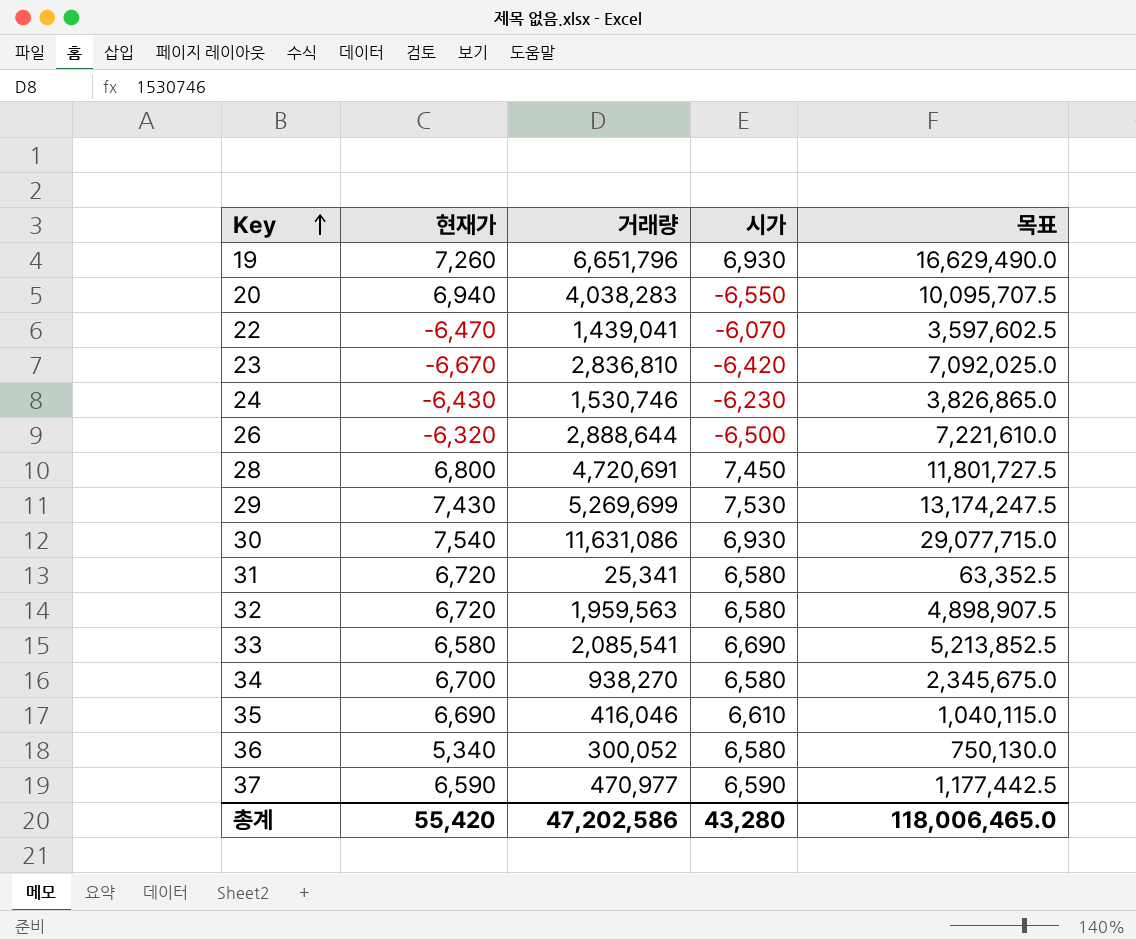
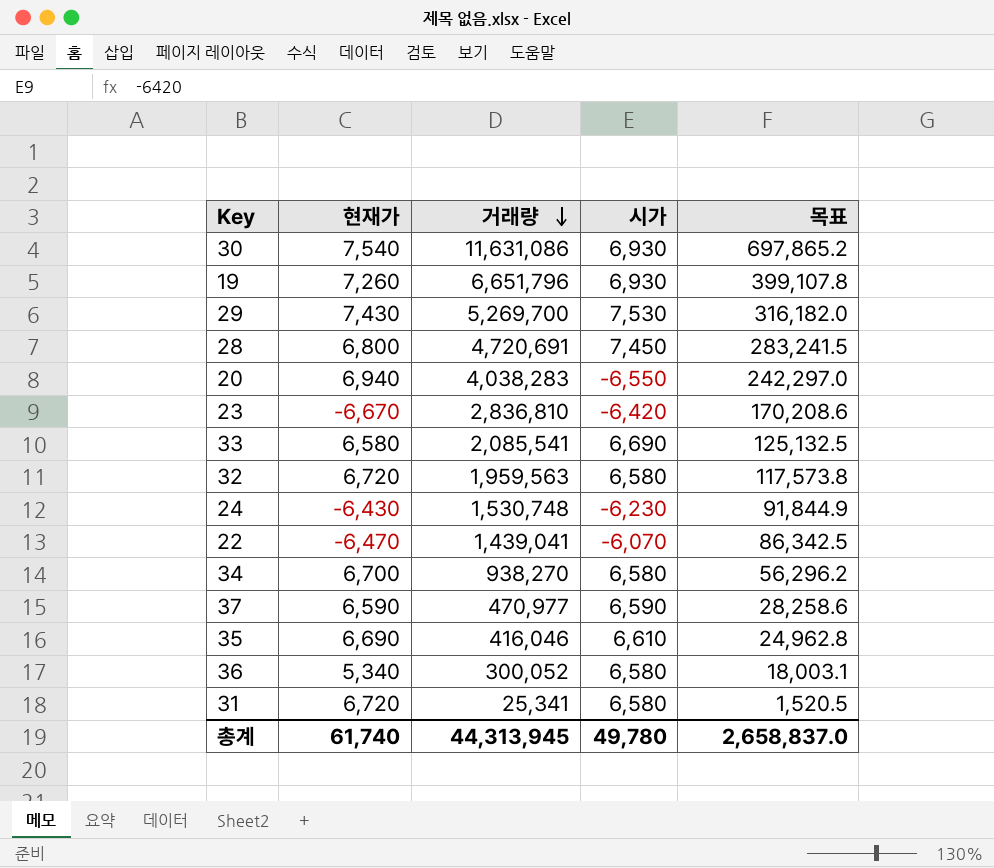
row order: Key ascending -> 거래량 descending
column 목표 | formula: [거래량] * 2.5 -> [거래량] * 0.06
row 26: -6,320 | 2,888,644 | -6,500 | 7,221,610.0 -> none
29 | 거래량: 5,269,699 -> 5,269,700
24 | 거래량: 1,530,746 -> 1,530,748
총계 | 현재가: 55,420 -> 61,740
총계 | 거래량: 47,202,586 -> 44,313,945
총계 | 시가: 43,280 -> 49,780
총계 | 목표: 118,006,465.0 -> 2,658,837.0

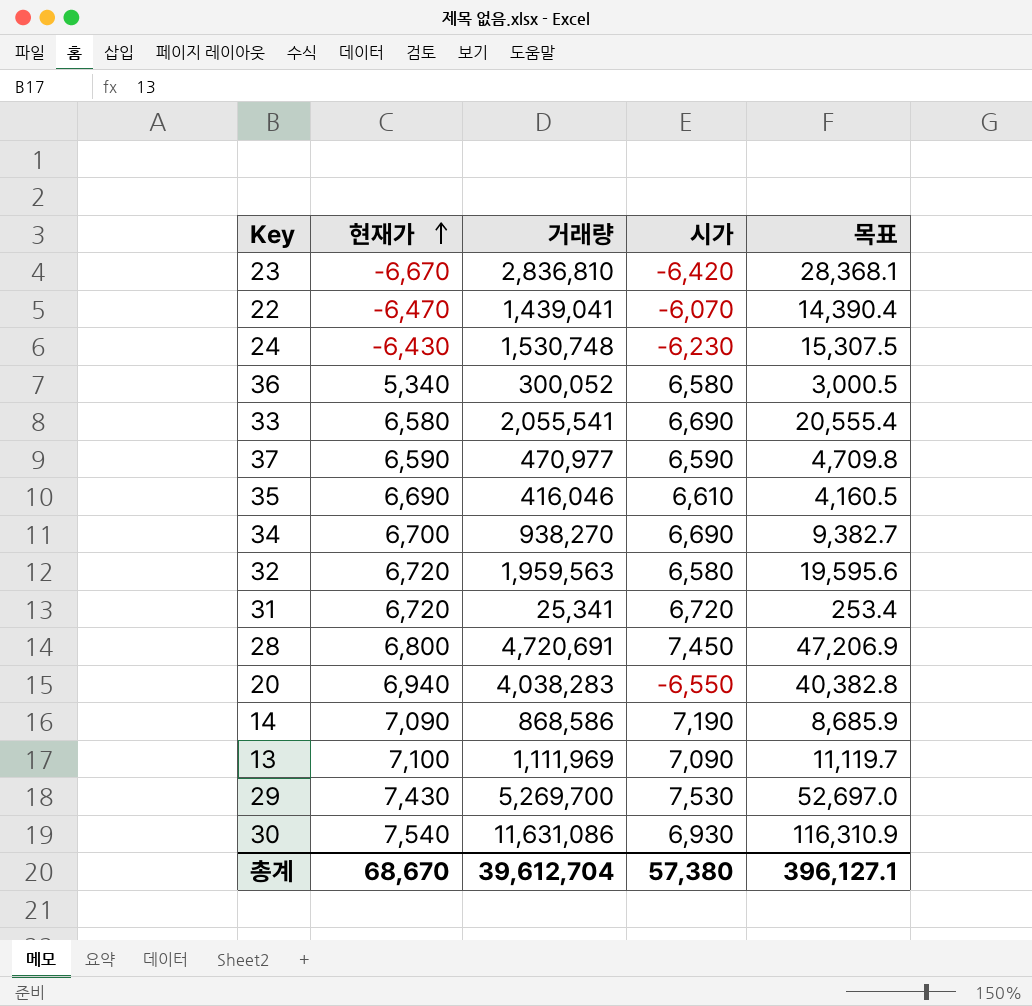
row order: 거래량 descending -> 현재가 ascending
column 목표 | formula: [거래량] * 0.06 -> [거래량] * 0.01
row 19: 7,260 | 6,651,796 | 6,930 | 399,107.8 -> none
33 | 거래량: 2,085,541 -> 2,055,541
34 | 시가: 6,580 -> 6,690
31 | 시가: 6,580 -> 6,720
row 14: none -> 7,090 | 868,586 | 7,190 | 8,685.9
row 13: none -> 7,100 | 1,111,969 | 7,090 | 11,119.7
총계 | 현재가: 61,740 -> 68,670
총계 | 거래량: 44,313,945 -> 39,612,704
총계 | 시가: 49,780 -> 57,380
총계 | 목표: 2,658,837.0 -> 396,127.1

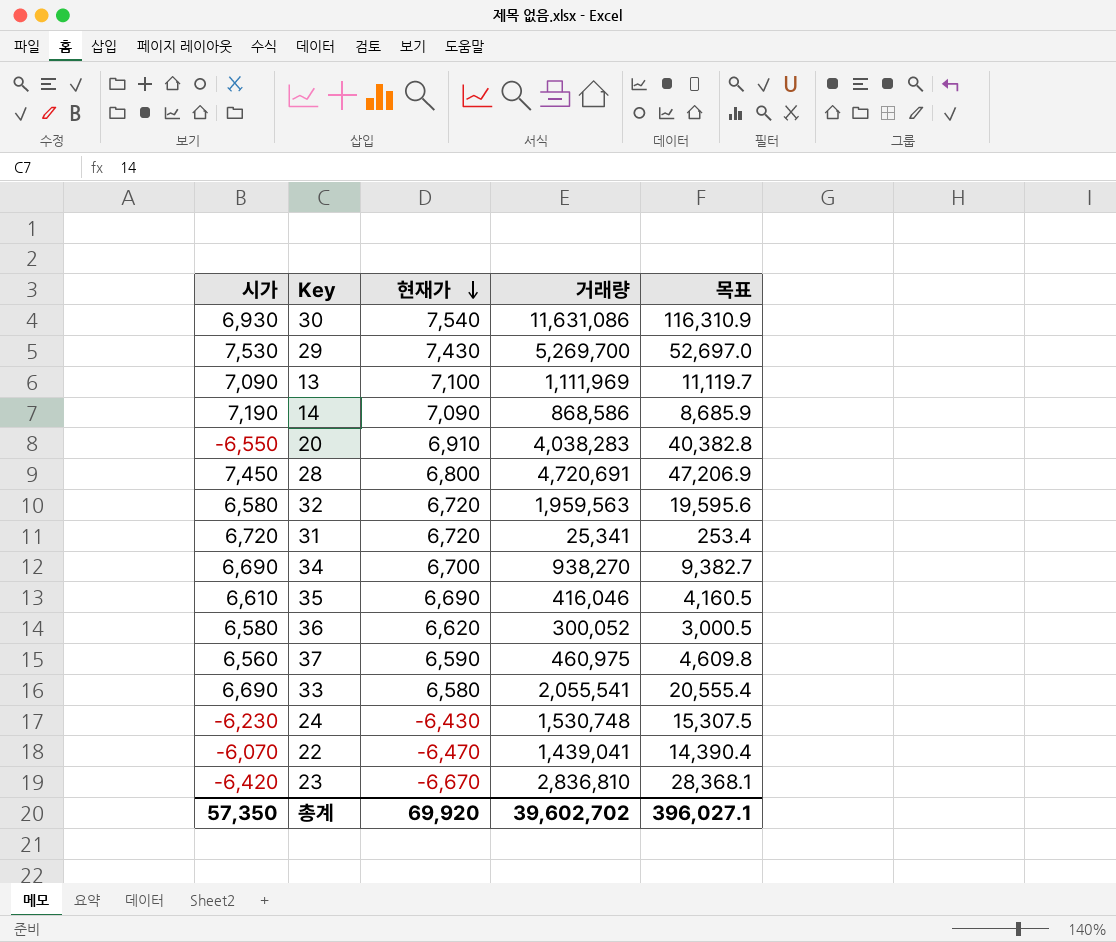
row order: 현재가 ascending -> 현재가 descending
column 시가 | position: 4 -> 1
20 | 현재가: 6,940 -> 6,910
36 | 현재가: 5,340 -> 6,620
37 | 시가: 6,590 -> 6,560
37 | 거래량: 470,977 -> 460,975
37 | 목표: 4,709.8 -> 4,609.8
총계 | 시가: 57,380 -> 57,350
총계 | 현재가: 68,670 -> 69,920
총계 | 거래량: 39,612,704 -> 39,602,702
총계 | 목표: 396,127.1 -> 396,027.1

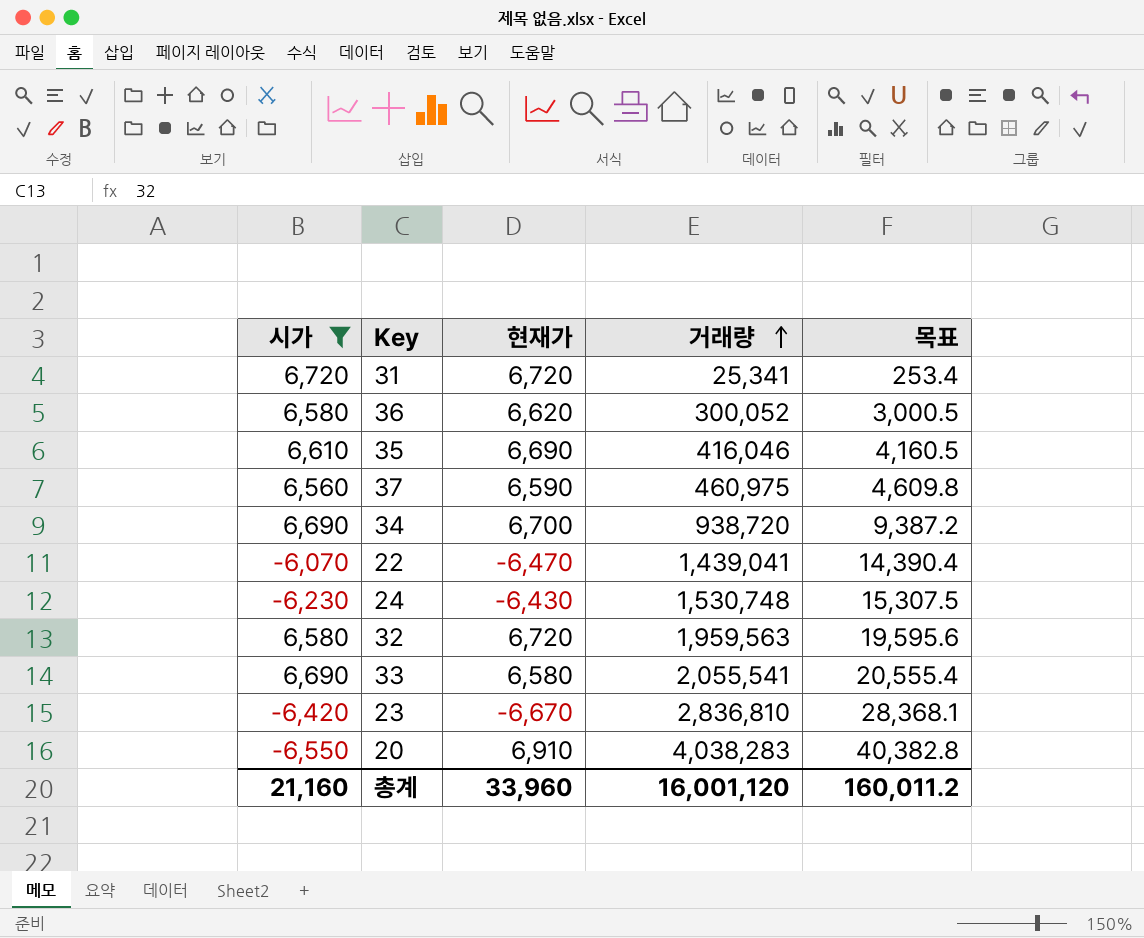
filter: none -> 시가 <= 6,720
row order: 현재가 descending -> 거래량 ascending
34 | 거래량: 938,270 -> 938,720
34 | 목표: 9,382.7 -> 9,387.2
총계 | 시가: 57,350 -> 21,160
총계 | 현재가: 69,920 -> 33,960
총계 | 거래량: 39,602,702 -> 16,001,120
총계 | 목표: 396,027.1 -> 160,011.2

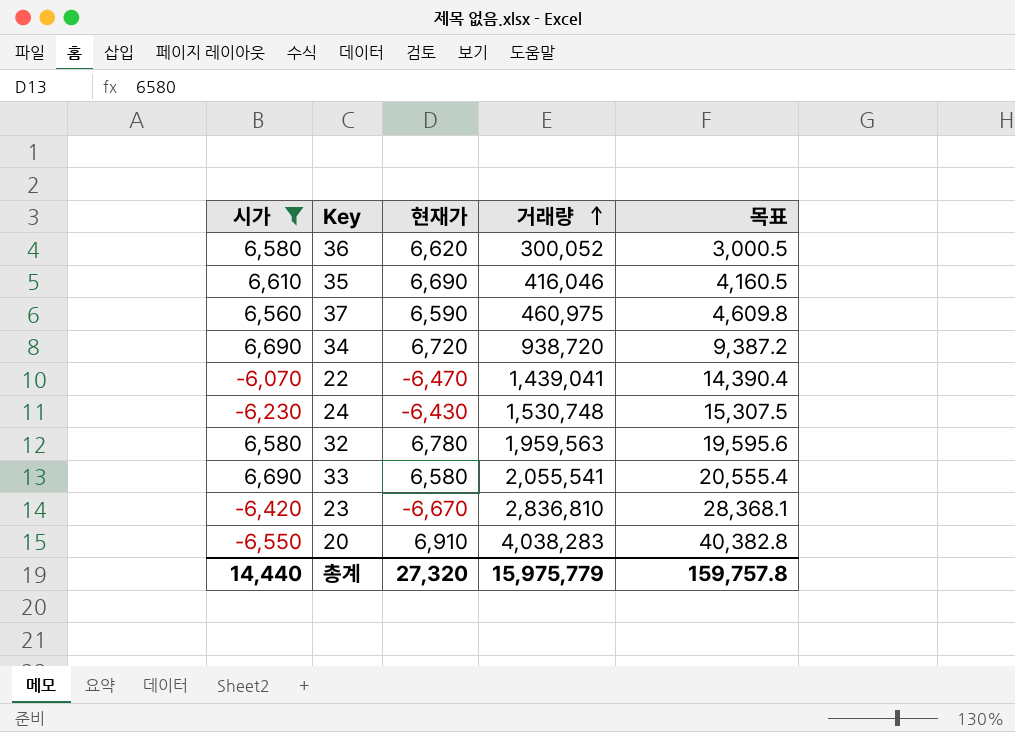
row 31: 6,720 | 6,720 | 25,341 | 253.4 -> none
34 | 현재가: 6,700 -> 6,720
32 | 현재가: 6,720 -> 6,780
총계 | 시가: 21,160 -> 14,440
총계 | 현재가: 33,960 -> 27,320
총계 | 거래량: 16,001,120 -> 15,975,779
총계 | 목표: 160,011.2 -> 159,757.8

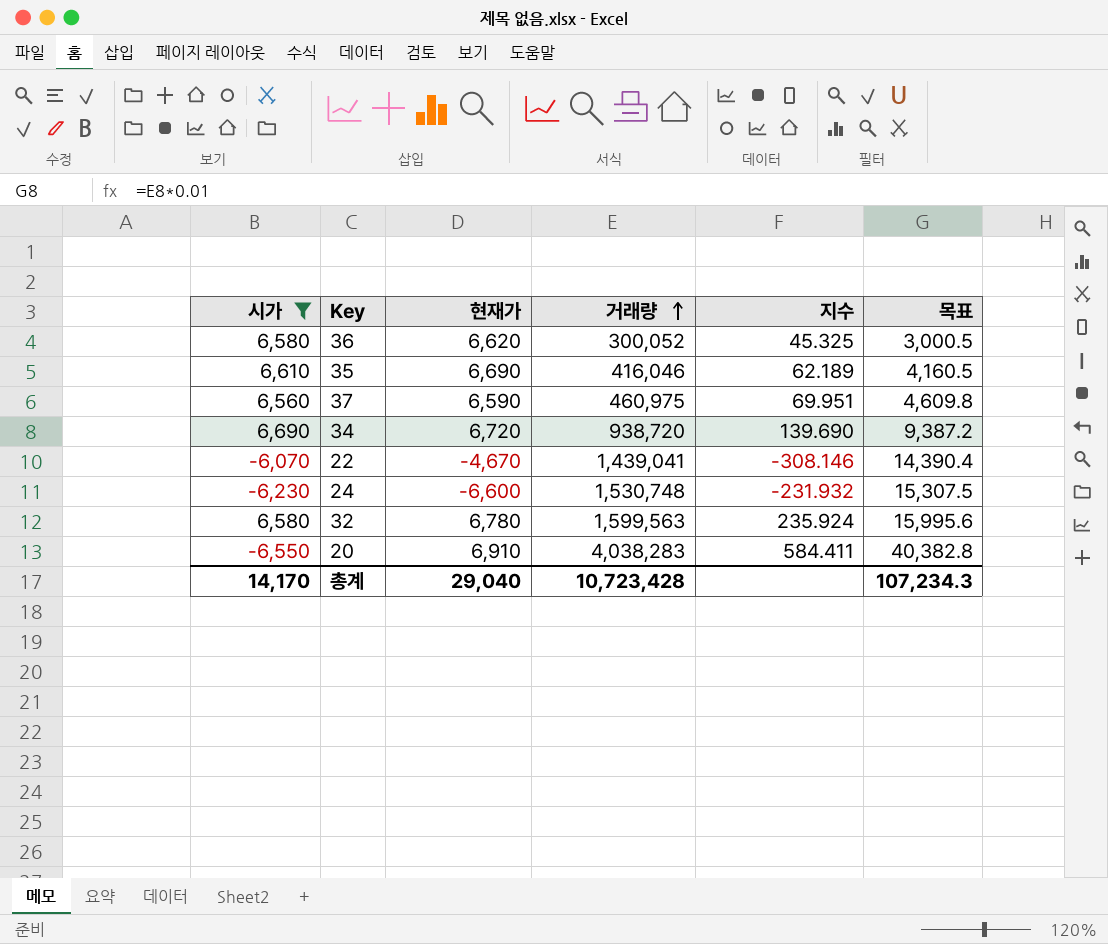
column 지수 | formula: none -> [거래량] / [현재가]
row 33: 6,690 | 6,580 | 2,055,541 | 20,555.4 -> none
row 23: -6,420 | -6,670 | 2,836,810 | 28,368.1 -> none
22 | 현재가: -6,470 -> -4,670
24 | 현재가: -6,430 -> -6,600
32 | 거래량: 1,959,563 -> 1,599,563
32 | 목표: 19,595.6 -> 15,995.6
총계 | 시가: 14,440 -> 14,170
총계 | 현재가: 27,320 -> 29,040
총계 | 거래량: 15,975,779 -> 10,723,428
총계 | 목표: 159,757.8 -> 107,234.3

